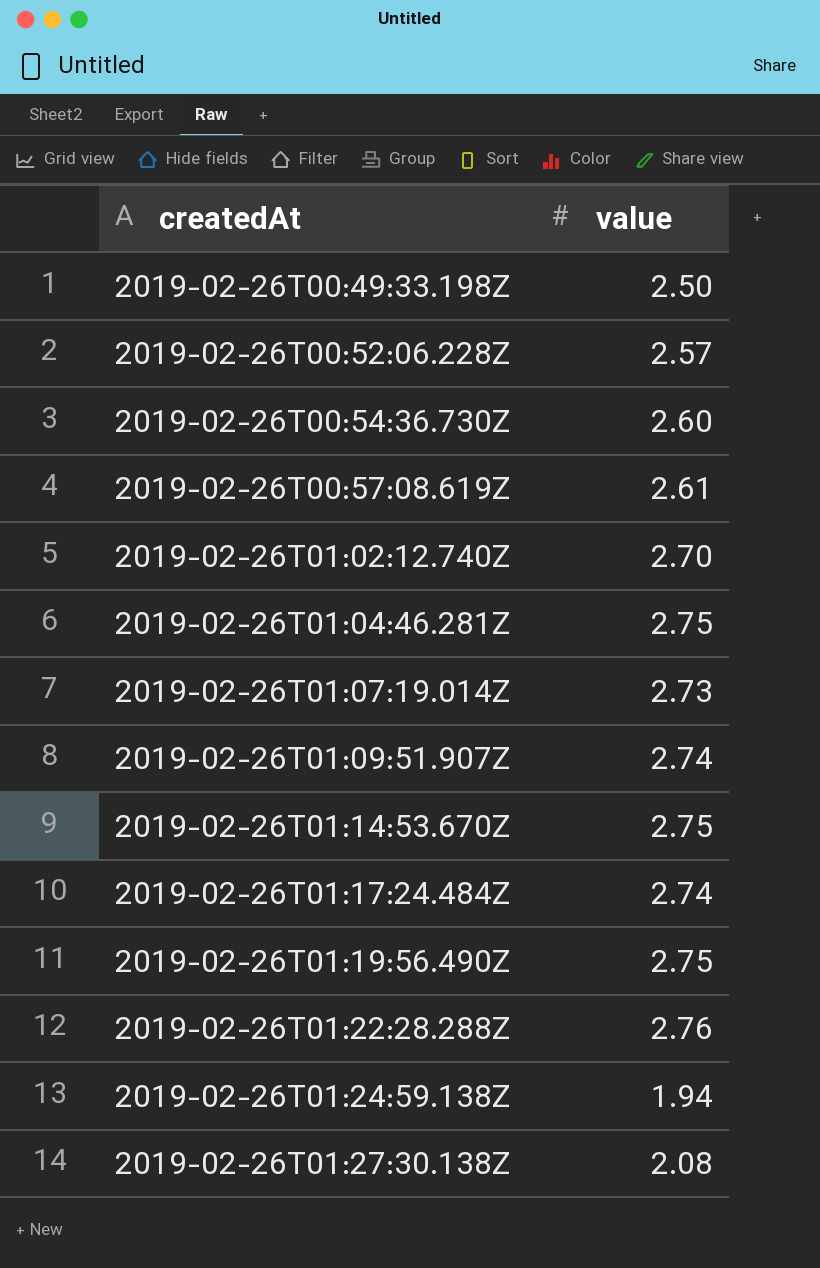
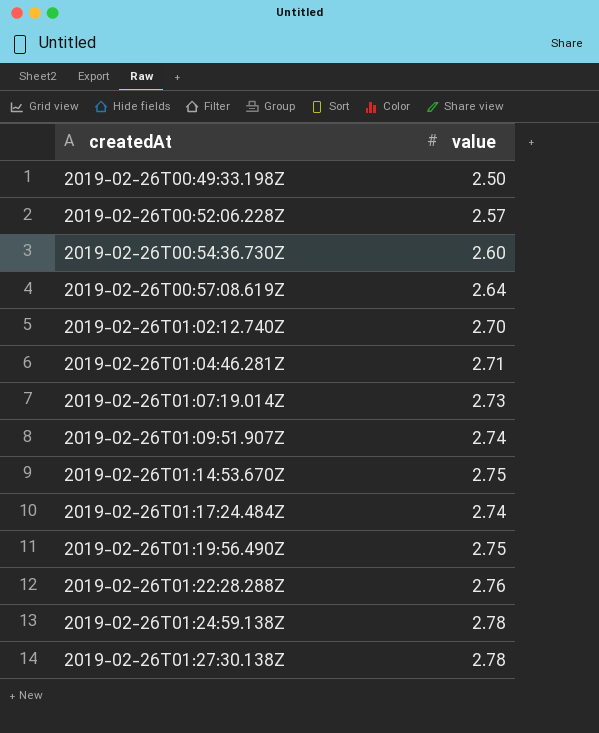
2019-02-26T00:57:08.619Z | value: 2.61 -> 2.64
2019-02-26T01:04:46.281Z | value: 2.75 -> 2.71
2019-02-26T01:24:59.138Z | value: 1.94 -> 2.78
2019-02-26T01:27:30.138Z | value: 2.08 -> 2.78

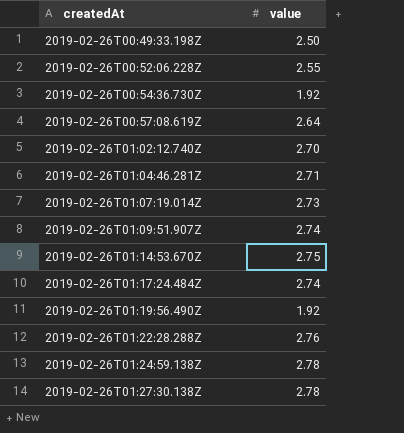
2019-02-26T00:52:06.228Z | value: 2.57 -> 2.55
2019-02-26T00:54:36.730Z | value: 2.60 -> 1.92
2019-02-26T01:19:56.490Z | value: 2.75 -> 1.92

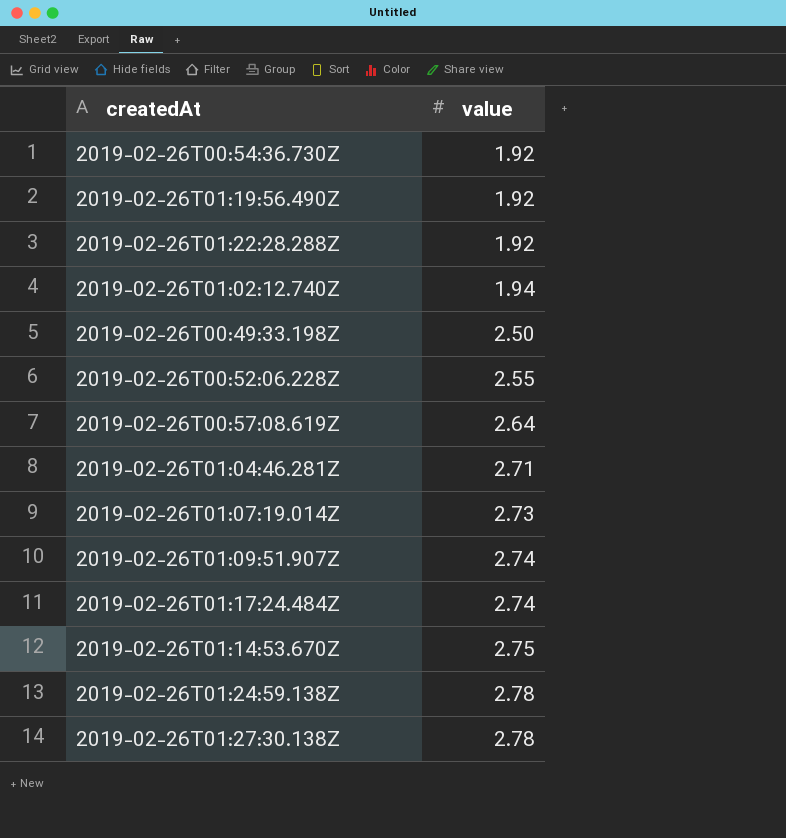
row order: createdAt ascending -> value ascending
2019-02-26T01:22:28.288Z | value: 2.76 -> 1.92
2019-02-26T01:02:12.740Z | value: 2.70 -> 1.94

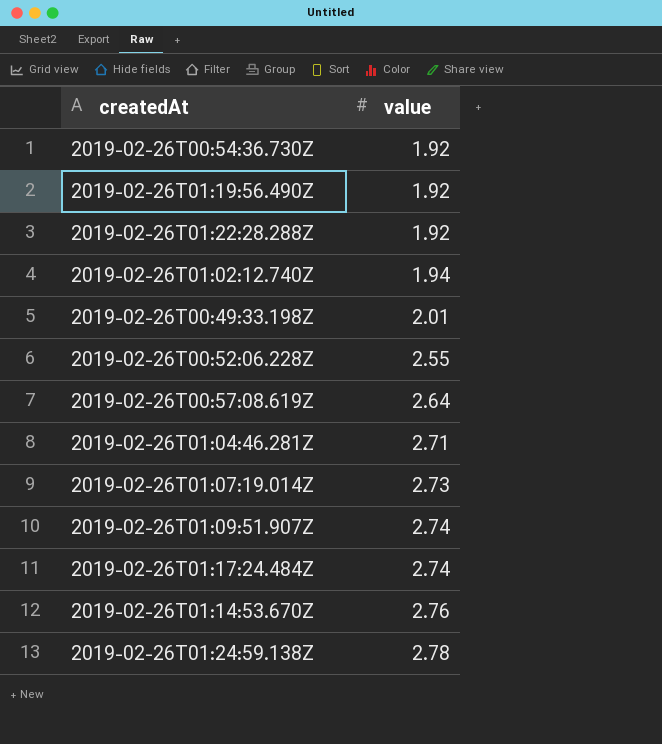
row 2019-02-26T01:27:30.138Z: 2.78 -> none
2019-02-26T00:49:33.198Z | value: 2.50 -> 2.01
2019-02-26T01:14:53.670Z | value: 2.75 -> 2.76

